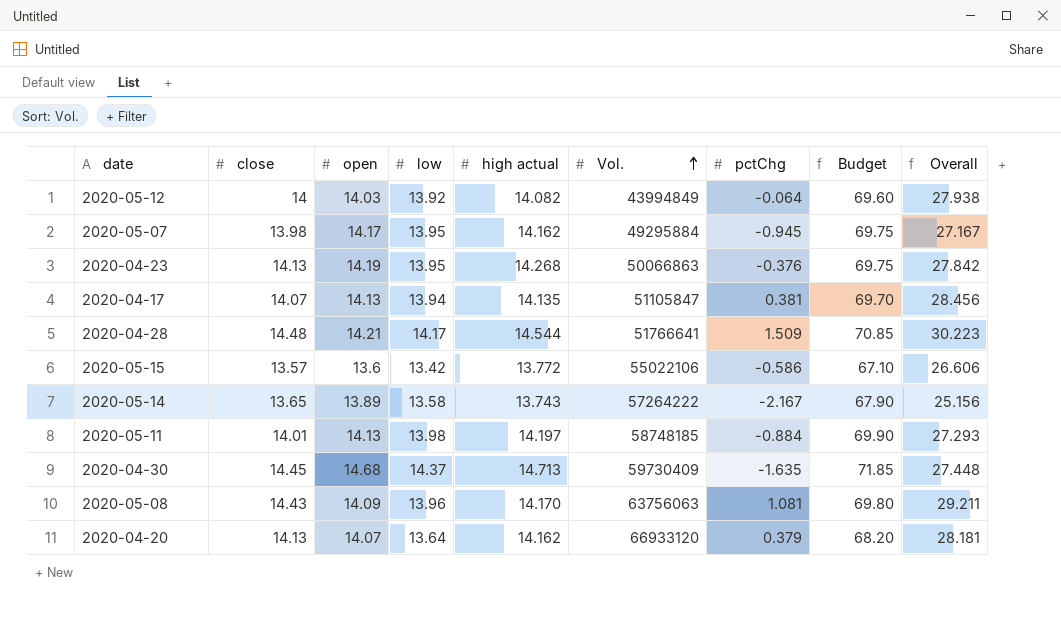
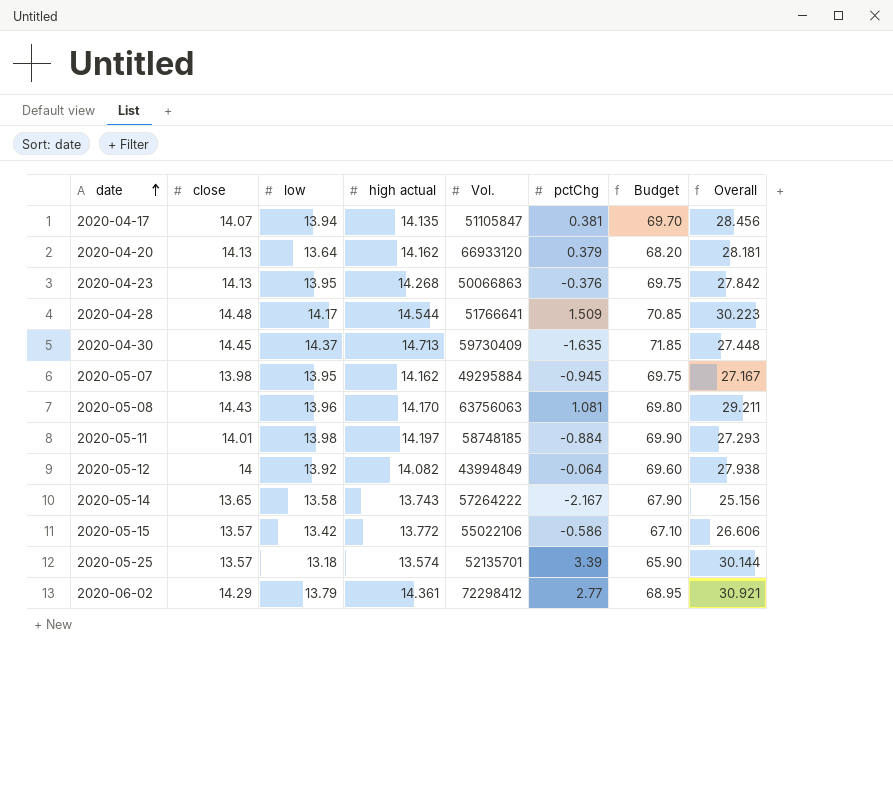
row order: Vol. ascending -> date ascending
column open | position: 3 -> none
row 2020-05-25: none -> 13.57 | 13.18 | 13.574 | 52135701 | 3.39 | 65.90 | 30.144
row 2020-06-02: none -> 14.29 | 13.79 | 14.361 | 72298412 | 2.77 | 68.95 | 30.921

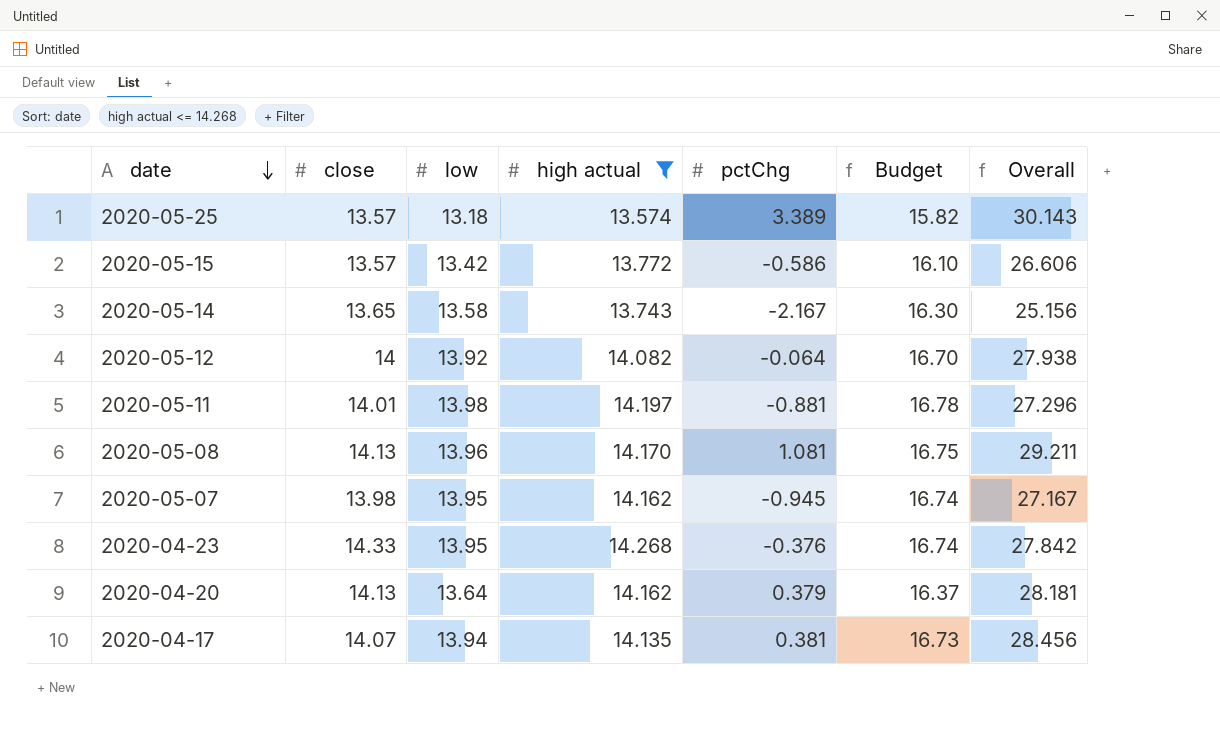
filter: none -> high actual <= 14.268
row order: date ascending -> date descending
column Vol. | position: 5 -> none
column Budget | formula: [low] * 5 -> [low] * 1.2
2020-05-25 | pctChg: 3.39 -> 3.389
2020-05-25 | Overall: 30.144 -> 30.143
2020-05-11 | pctChg: -0.884 -> -0.881
2020-05-11 | Overall: 27.293 -> 27.296
2020-05-08 | close: 14.43 -> 14.13
2020-04-23 | close: 14.13 -> 14.33

